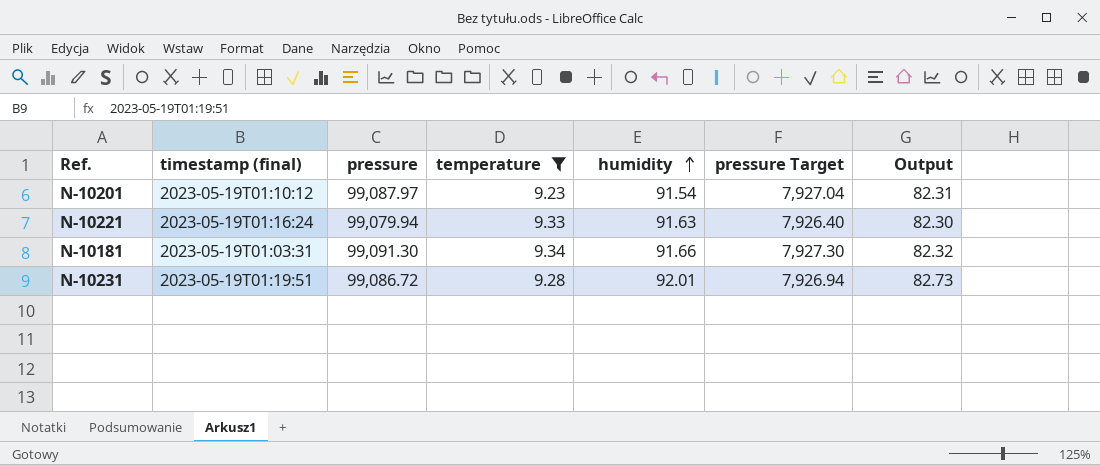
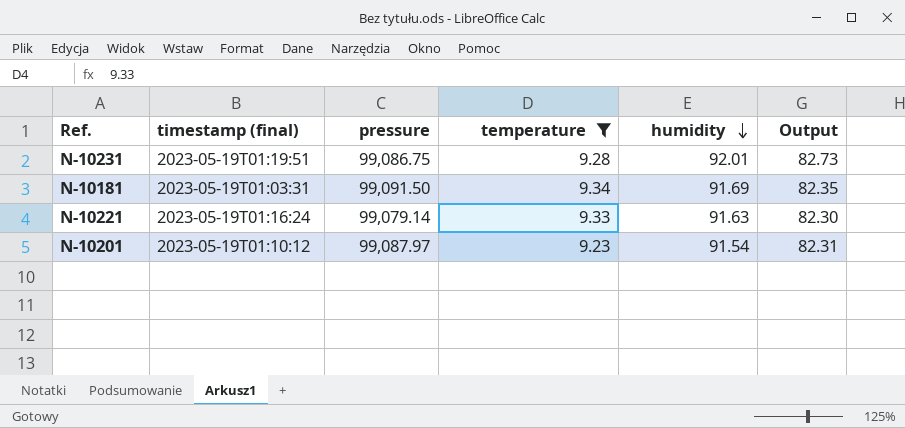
row order: humidity ascending -> humidity descending
column pressure Target | formula: [pressure] * 0.08 -> none
N-10231 | pressure: 99,086.72 -> 99,086.75
N-10181 | pressure: 99,091.30 -> 99,091.50
N-10181 | humidity: 91.66 -> 91.69
N-10181 | Output: 82.32 -> 82.35
N-10221 | pressure: 99,079.94 -> 99,079.14

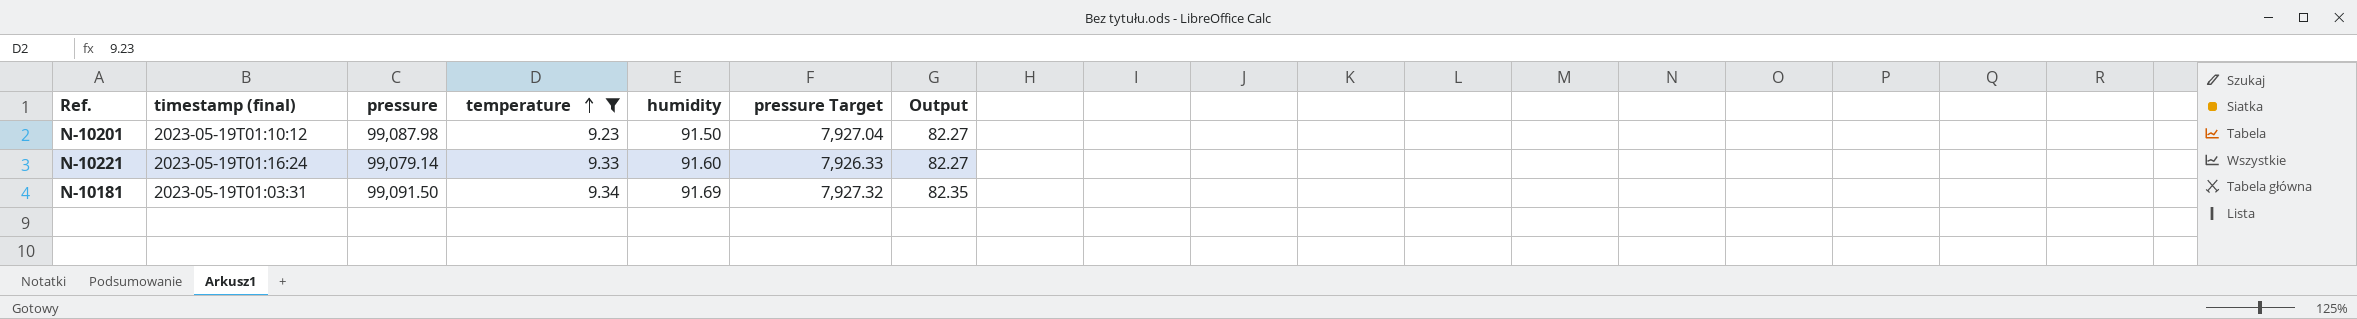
row order: humidity descending -> temperature ascending
column pressure Target | formula: none -> [pressure] * 0.08
row N-10231: 2023-05-19T01:19:51 | 99,086.75 | 9.28 | 92.01 | 82.73 -> none
N-10201 | pressure: 99,087.97 -> 99,087.98
N-10201 | humidity: 91.54 -> 91.50
N-10201 | Output: 82.31 -> 82.27
N-10221 | humidity: 91.63 -> 91.60
N-10221 | Output: 82.30 -> 82.27

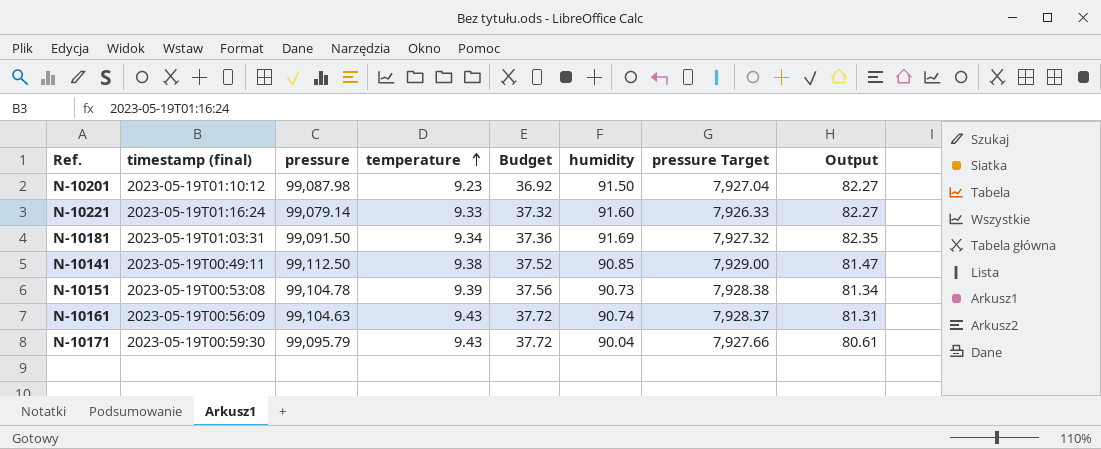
filter: temperature <= 9.34 -> none
column Budget | formula: none -> [temperature] * 4

